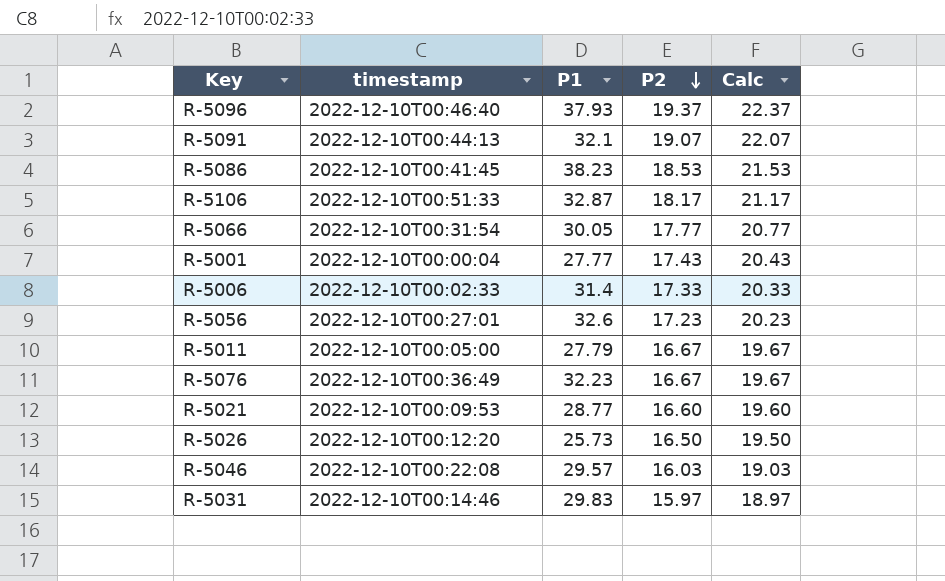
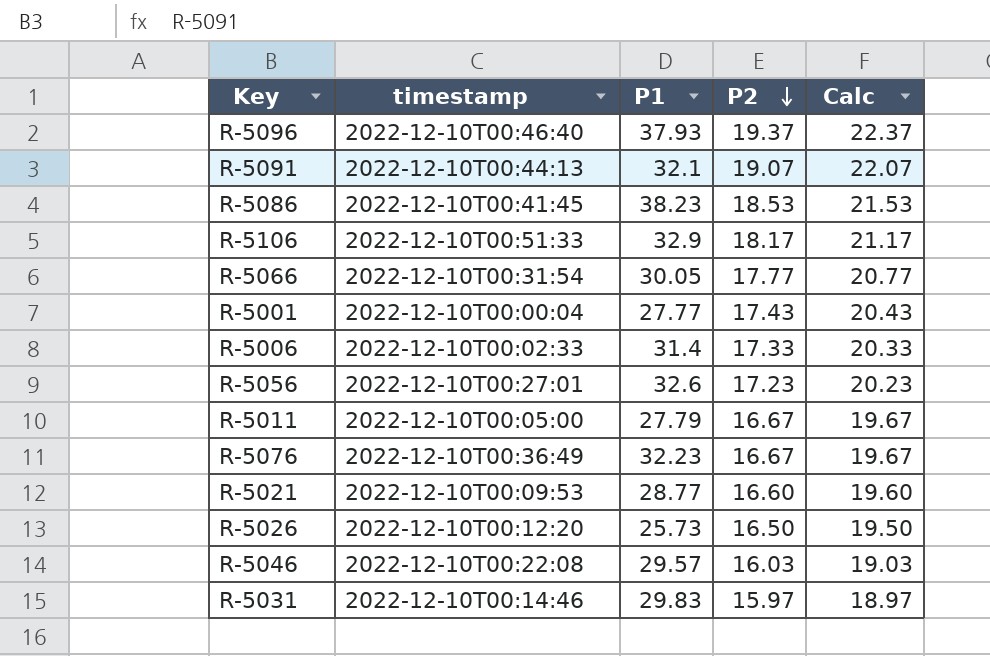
R-5106 | P1: 32.87 -> 32.9

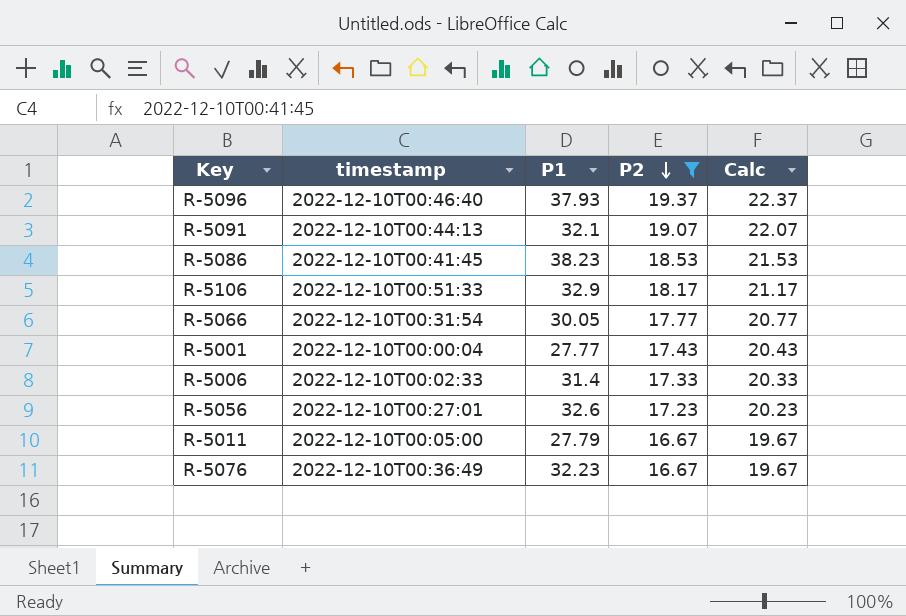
filter: none -> P2 >= 16.67

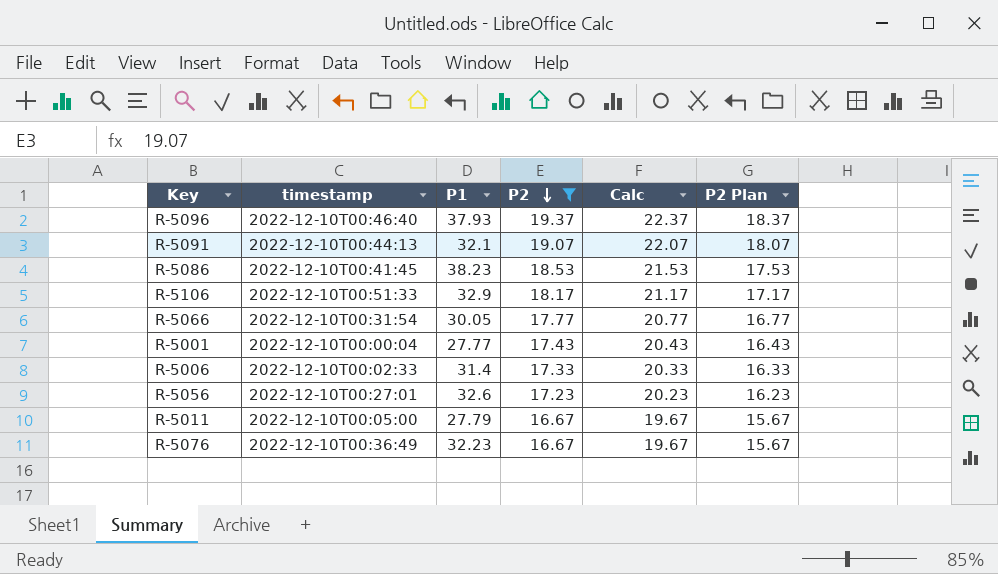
column P2 Plan | formula: none -> [P2] - 1

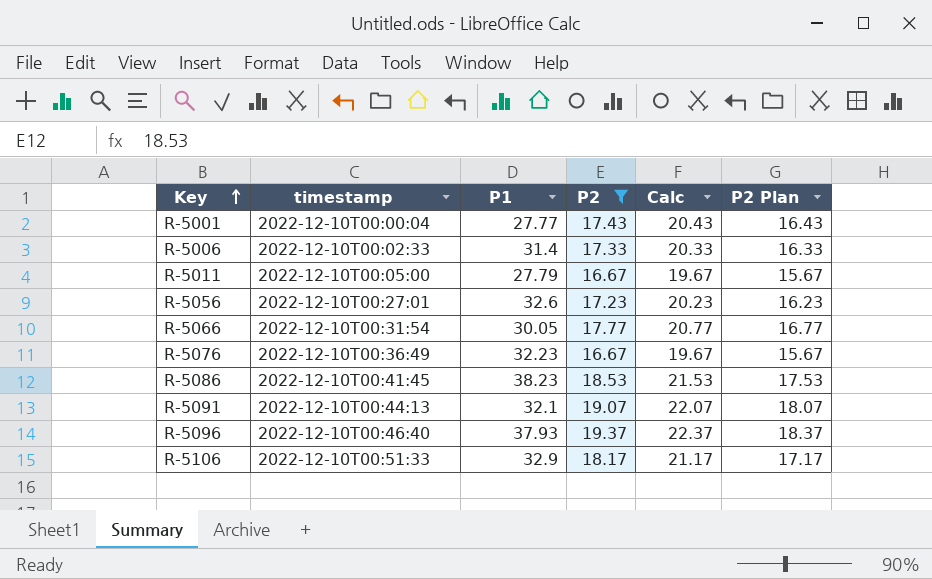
row order: P2 descending -> Key ascending

